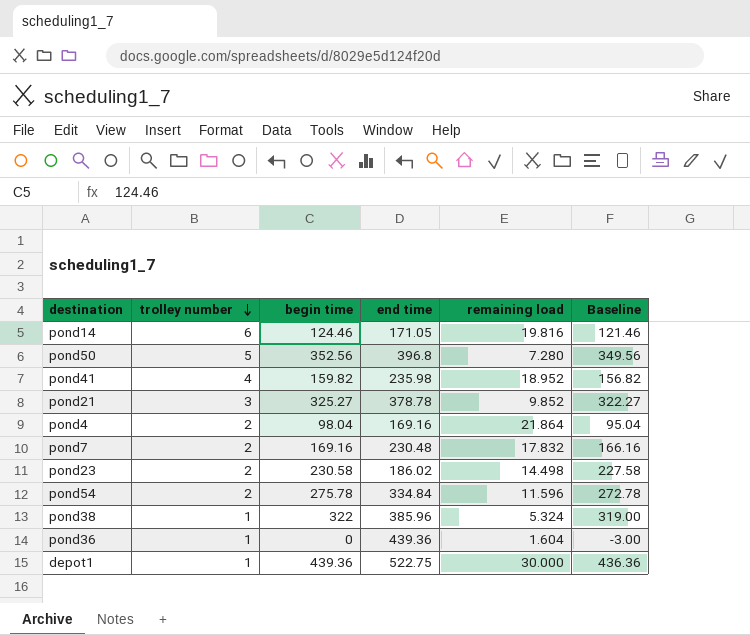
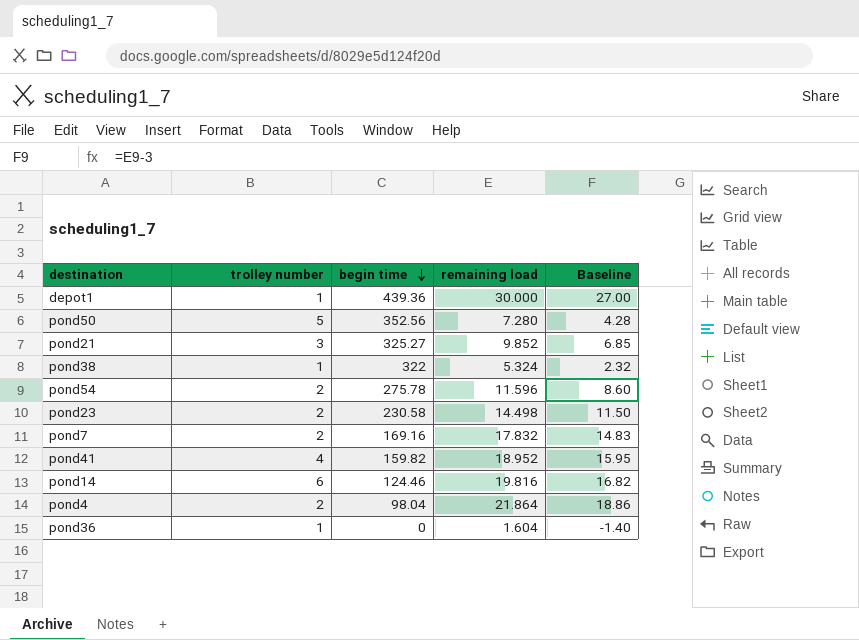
row order: trolley number descending -> begin time descending
column end time | position: 4 -> none
column Baseline | formula: [begin time] - 3 -> [remaining load] - 3

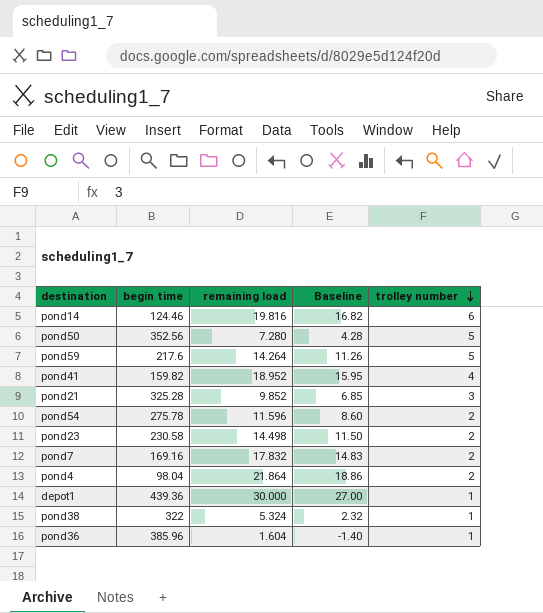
row order: begin time descending -> trolley number descending
column trolley number | position: 2 -> 5
row pond59: none -> 217.6 | 14.264 | 11.26 | 5
pond21 | begin time: 325.27 -> 325.28
pond36 | begin time: 0 -> 385.96

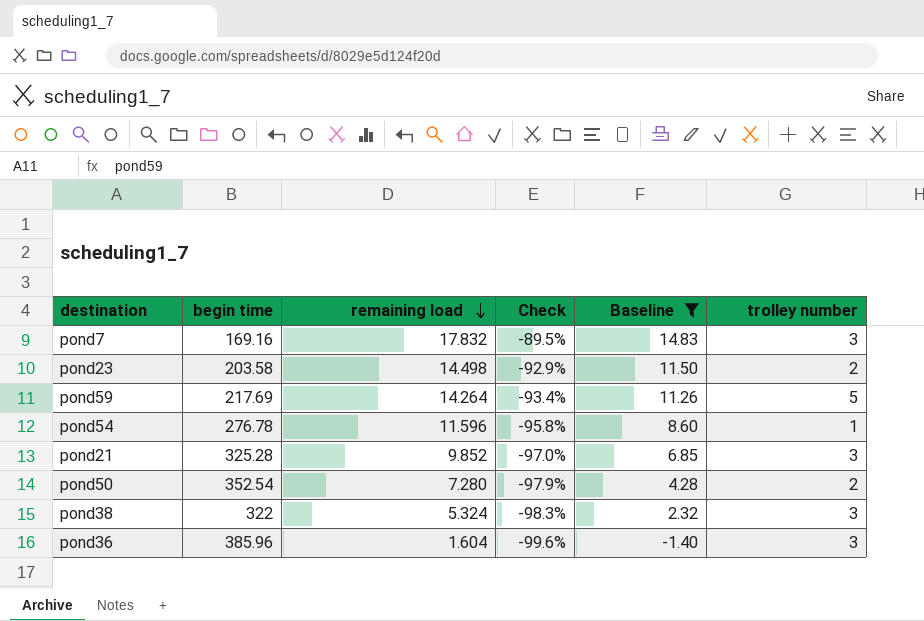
filter: none -> Baseline <= 14.83
row order: trolley number descending -> remaining load descending
column Check | formula: none -> ([remaining load] - [begin time]) / [begin time]
pond7 | trolley number: 2 -> 3
pond23 | begin time: 230.58 -> 203.58
pond59 | begin time: 217.6 -> 217.69
pond54 | begin time: 275.78 -> 276.78
pond54 | trolley number: 2 -> 1
pond50 | begin time: 352.56 -> 352.54
pond50 | trolley number: 5 -> 2
pond38 | trolley number: 1 -> 3
pond36 | trolley number: 1 -> 3

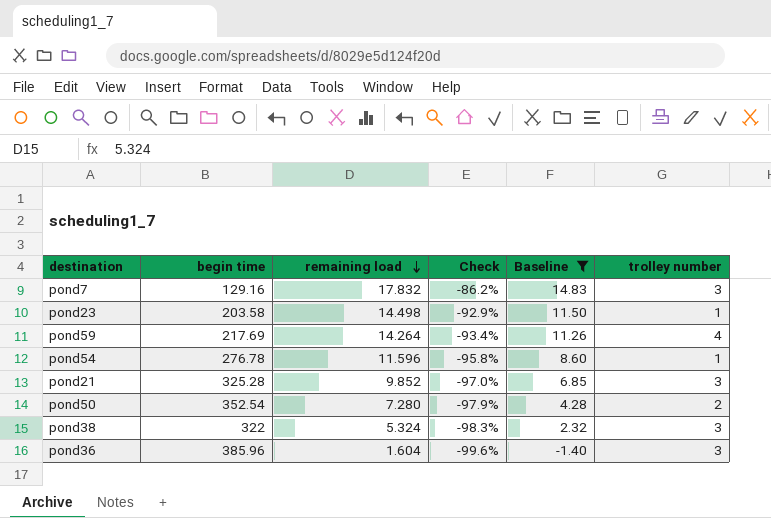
pond7 | begin time: 169.16 -> 129.16
pond7 | Check: -89.5% -> -86.2%
pond23 | trolley number: 2 -> 1
pond59 | trolley number: 5 -> 4

